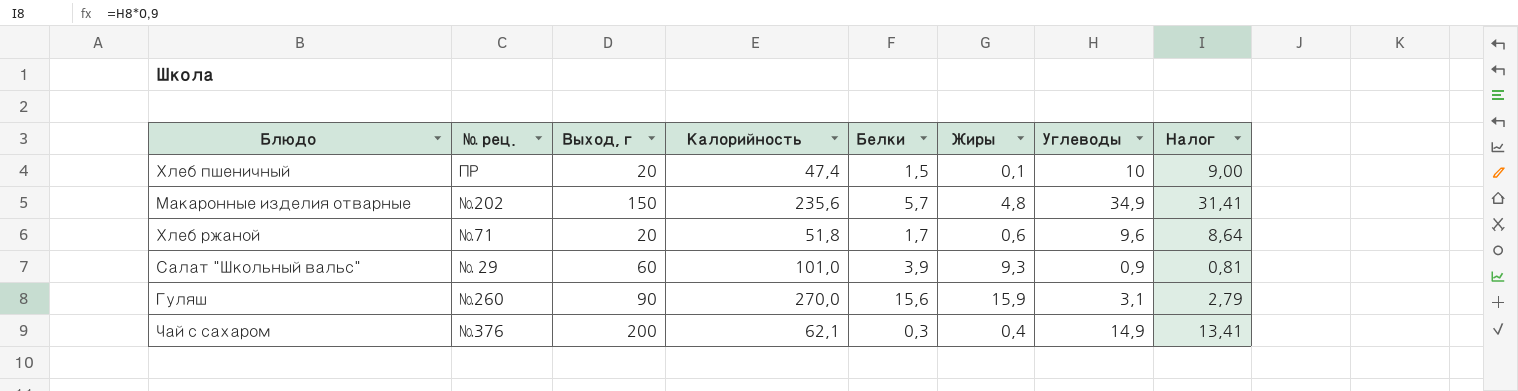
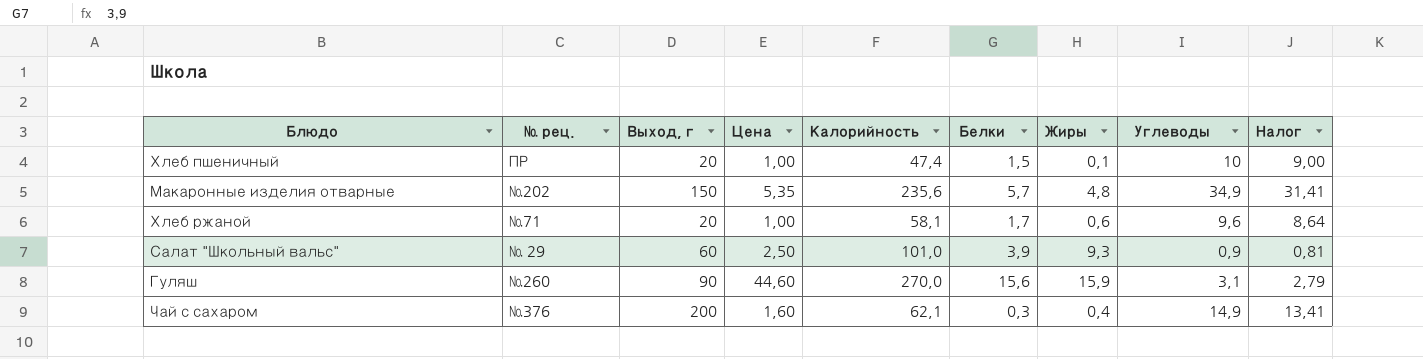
column Цена | position: none -> 4
Хлеб ржаной | Калорийность: 51,8 -> 58,1

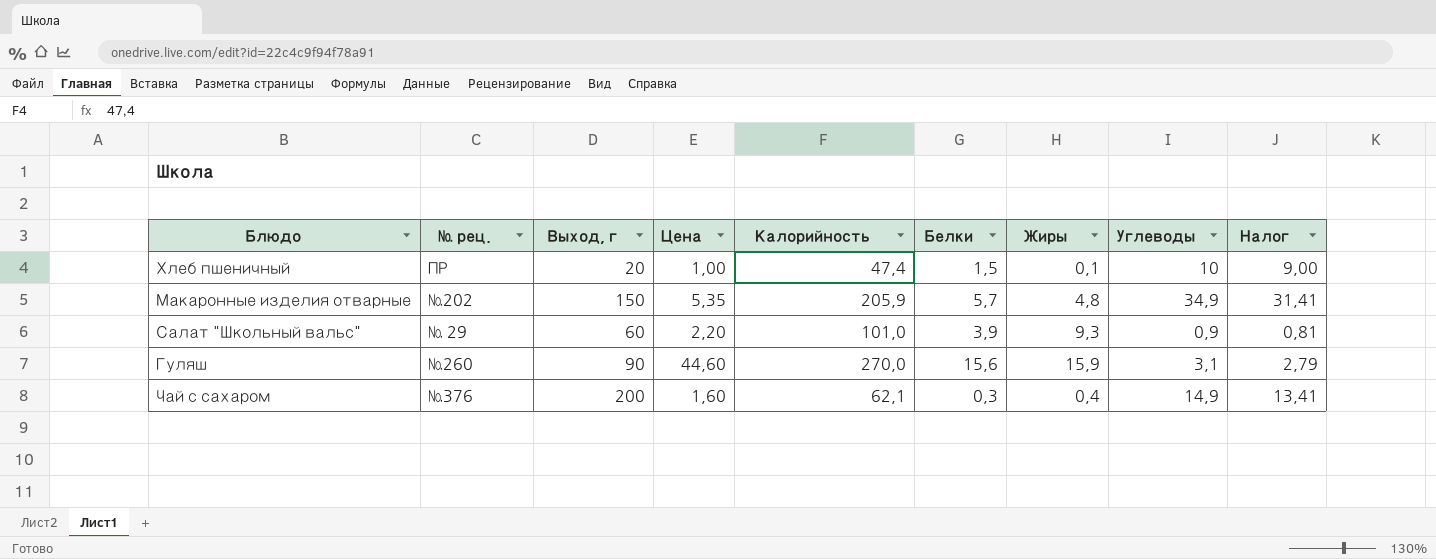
row Хлеб ржаной: №71 | 20 | 1,00 | 58,1 | 1,7 | 0,6 | 9,6 | 8,64 -> none
Макаронные изделия отварные | Калорийность: 235,6 -> 205,9
Салат "Школьный вальс" | Цена: 2,50 -> 2,20

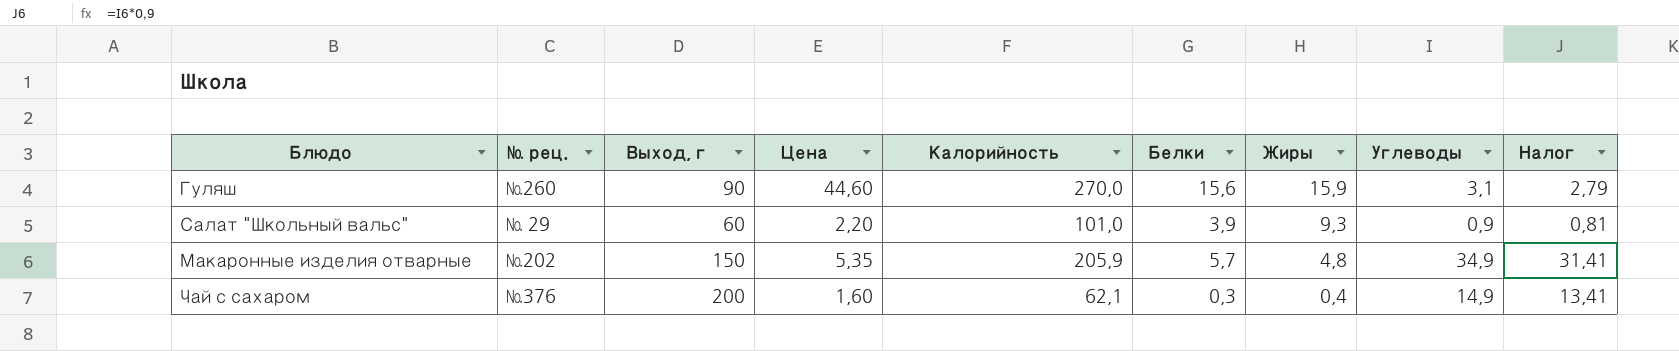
row order: none -> Жиры descending
row Хлеб пшеничный: ПР | 20 | 1,00 | 47,4 | 1,5 | 0,1 | 10 | 9,00 -> none

